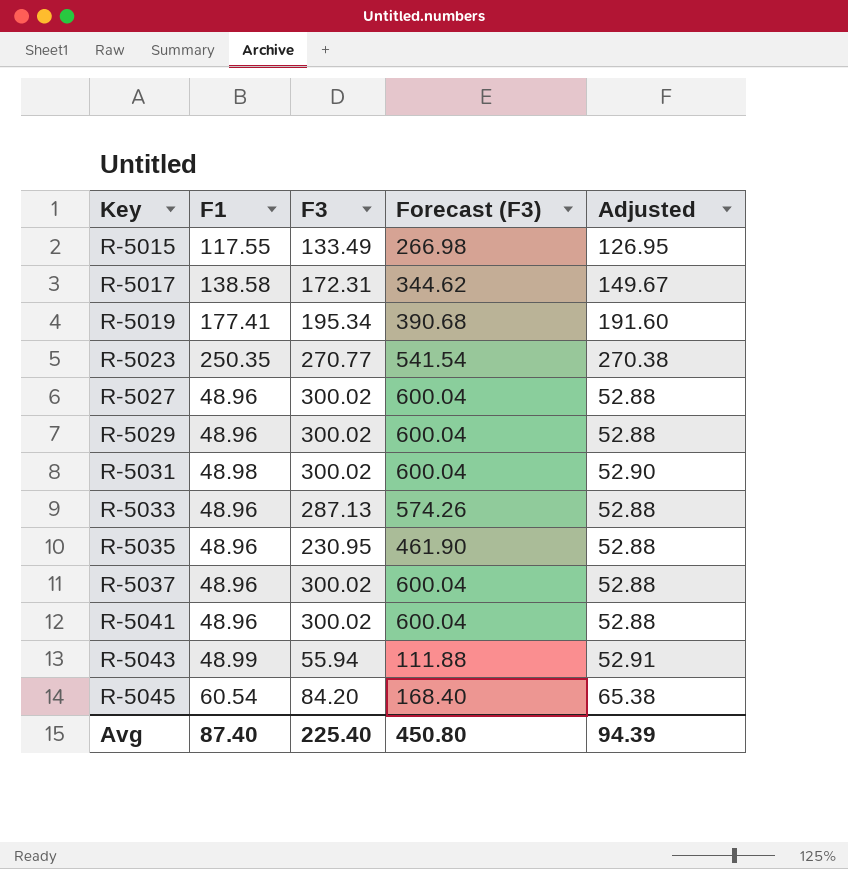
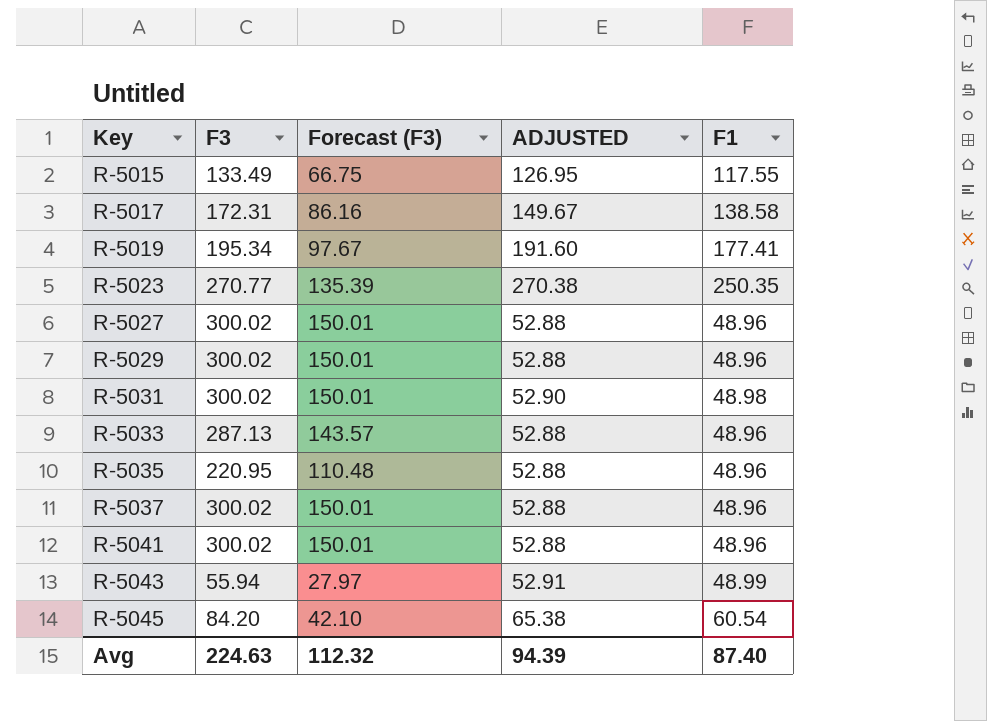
column Forecast (F3) | formula: [F3] * 2 -> [F3] * 0.5
column name: Adjusted -> ADJUSTED
column F1 | position: 2 -> 5
R-5035 | F3: 230.95 -> 220.95
Avg | F3: 225.40 -> 224.63
Avg | Forecast (F3): 450.80 -> 112.32

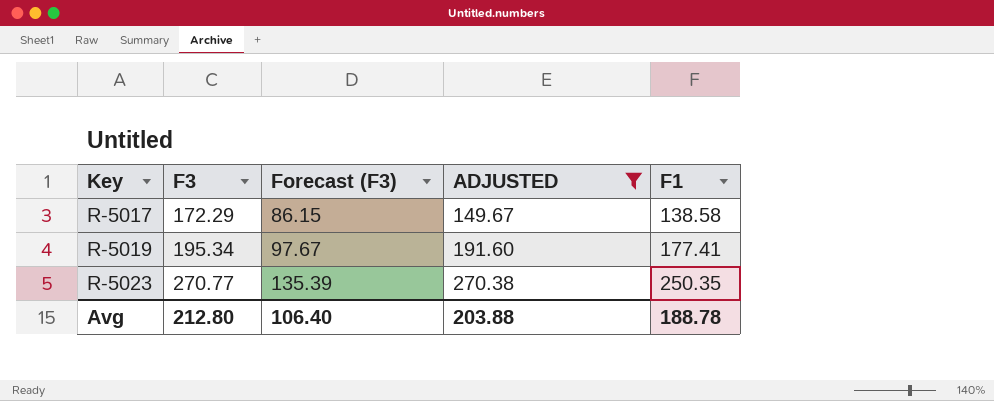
filter: none -> ADJUSTED >= 149.67
R-5017 | F3: 172.31 -> 172.29
R-5017 | Forecast (F3): 86.16 -> 86.15
Avg | F3: 224.63 -> 212.80
Avg | Forecast (F3): 112.32 -> 106.40
Avg | ADJUSTED: 94.39 -> 203.88
Avg | F1: 87.40 -> 188.78

